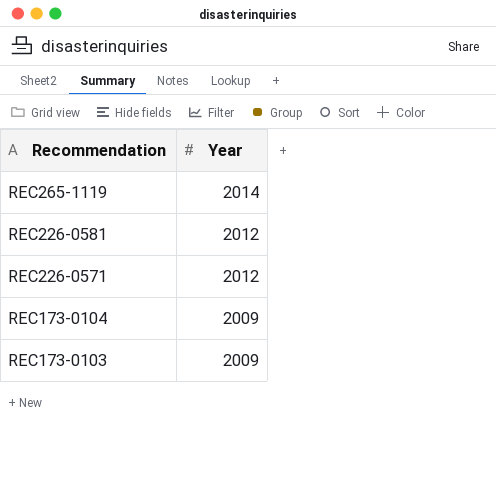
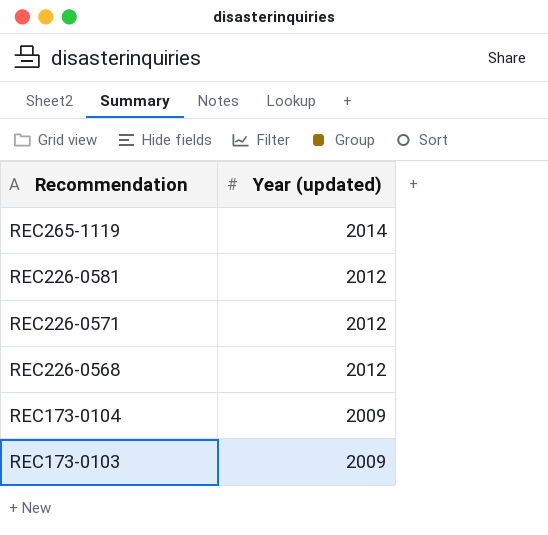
column name: Year -> Year (updated)
row REC226-0568: none -> 2012

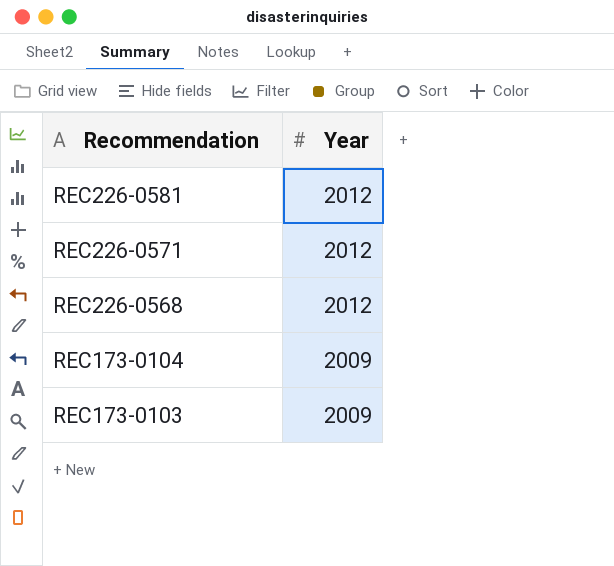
column name: Year (updated) -> Year
row REC265-1119: 2014 -> none

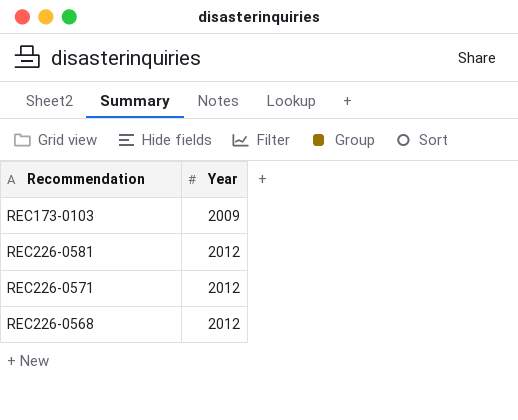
row order: Recommendation descending -> Year ascending
row REC173-0104: 2009 -> none

